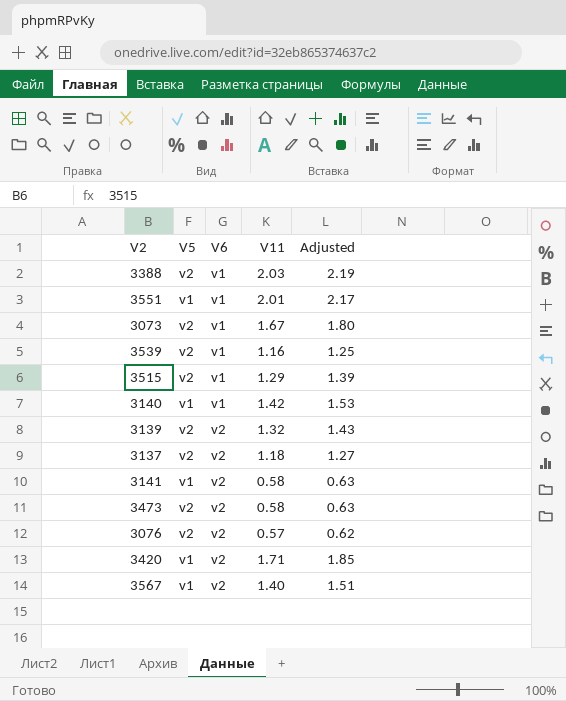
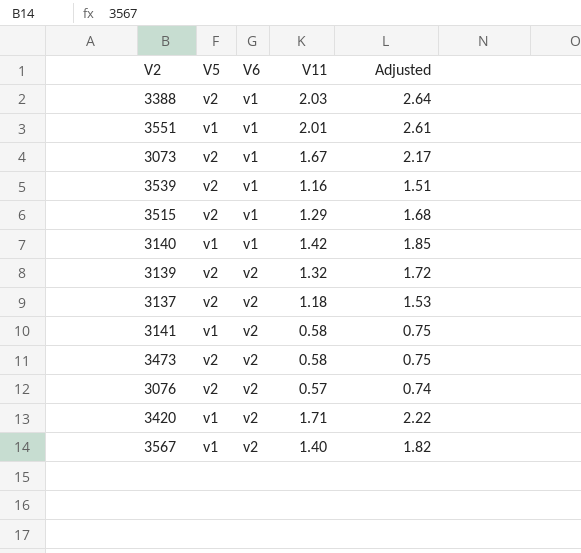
column Adjusted | formula: [V11] * 1.08 -> [V11] * 1.3

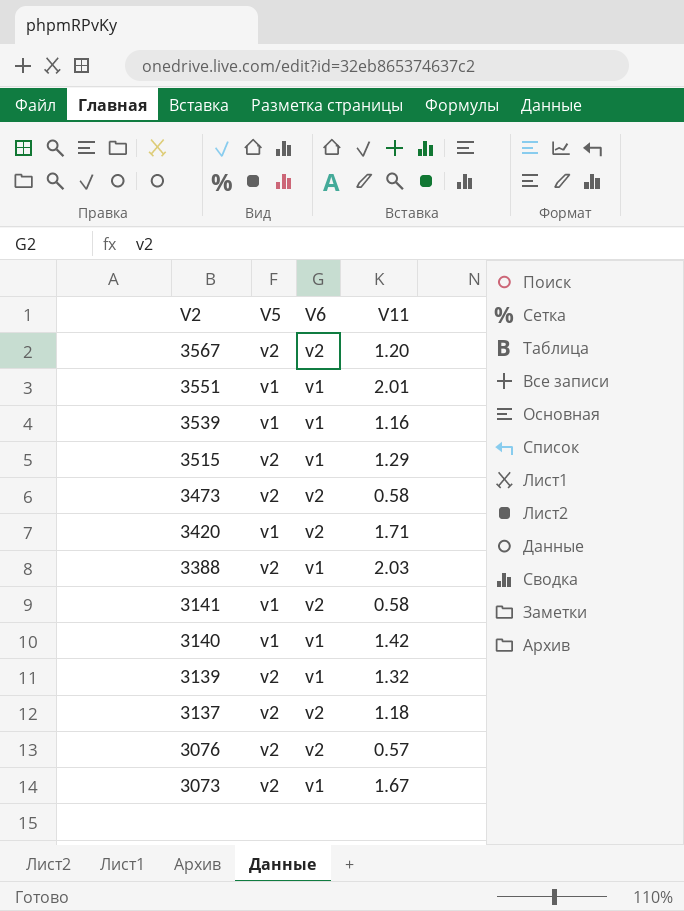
row order: V6 ascending -> V2 descending
column Adjusted | formula: [V11] * 1.3 -> none
3567 | V5: v1 -> v2
3567 | V11: 1.40 -> 1.20
3539 | V5: v2 -> v1
3139 | V6: v2 -> v1

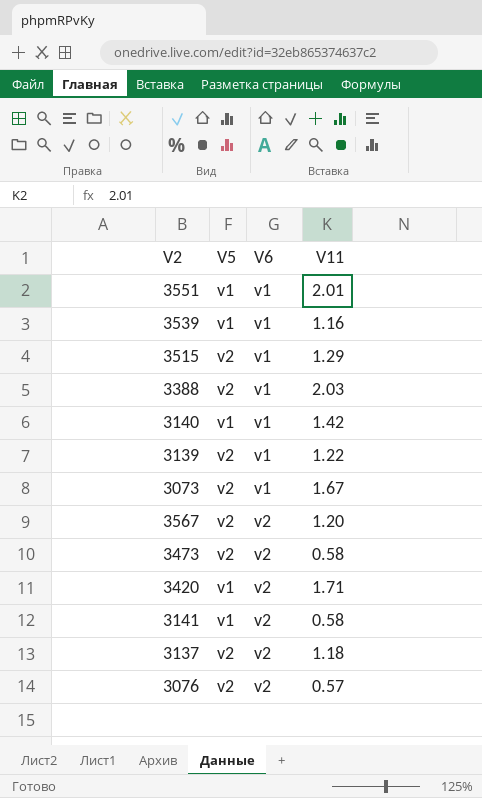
row order: V2 descending -> V6 ascending
3139 | V11: 1.32 -> 1.22

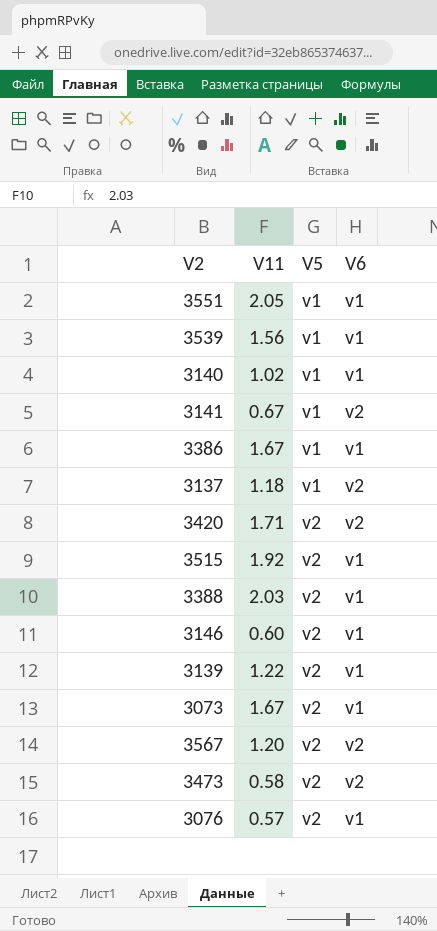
row order: V6 ascending -> V5 ascending
column V11 | position: 4 -> 2
3551 | V11: 2.01 -> 2.05
3539 | V11: 1.16 -> 1.56
3140 | V11: 1.42 -> 1.02
3141 | V11: 0.58 -> 0.67
row 3386: none -> 1.67 | v1 | v1
3137 | V5: v2 -> v1
3420 | V5: v1 -> v2
3515 | V11: 1.29 -> 1.92
row 3146: none -> 0.60 | v2 | v1
3076 | V6: v2 -> v1

